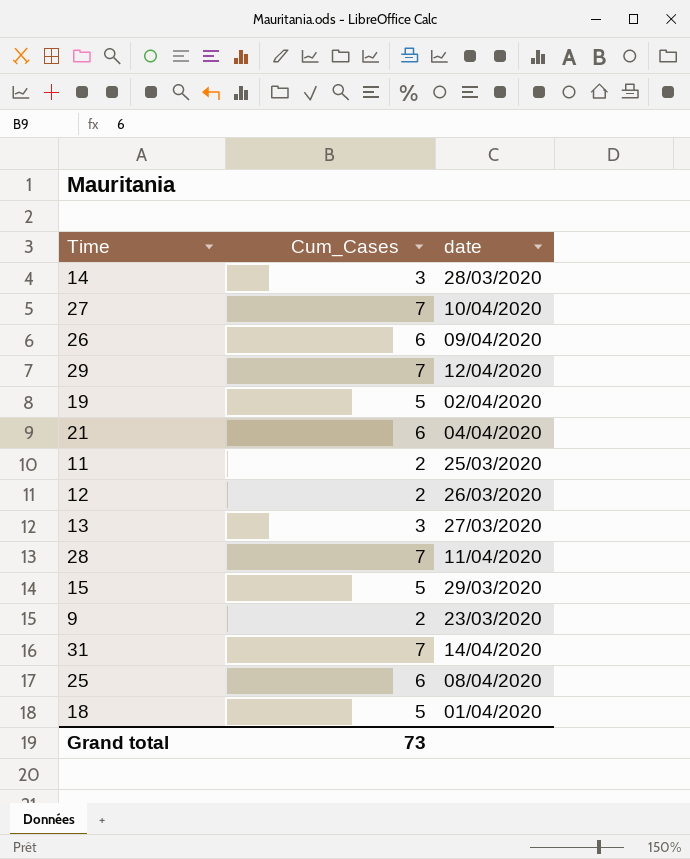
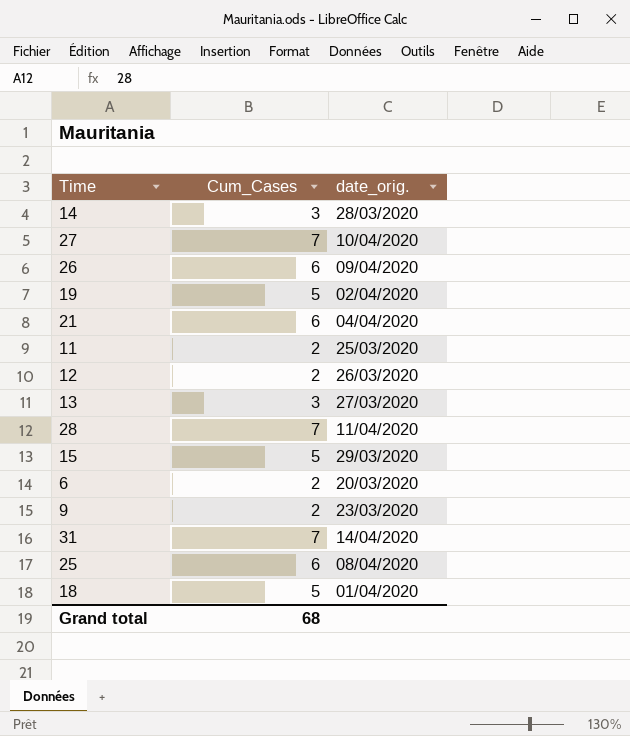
column name: date -> date_orig.
row 29: 7 | 12/04/2020 -> none
row 6: none -> 2 | 20/03/2020
Grand total | Cum_Cases: 73 -> 68

